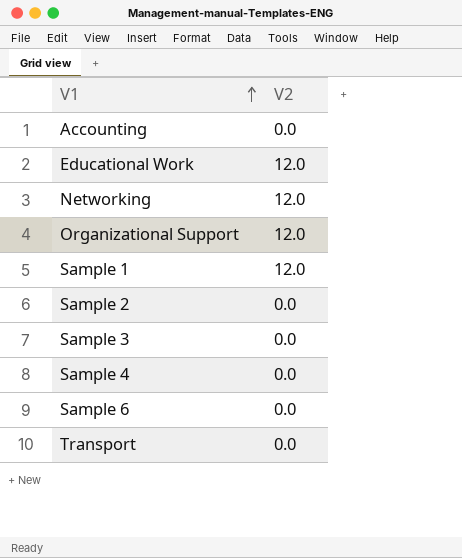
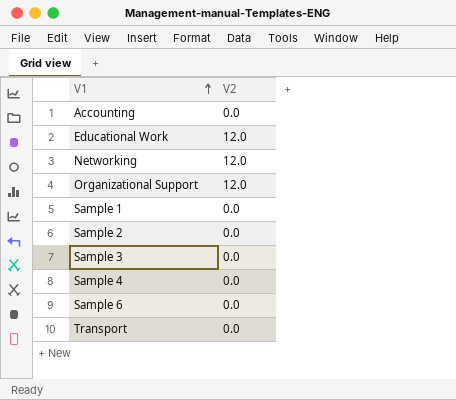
Sample 1 | V2: 12.0 -> 0.0

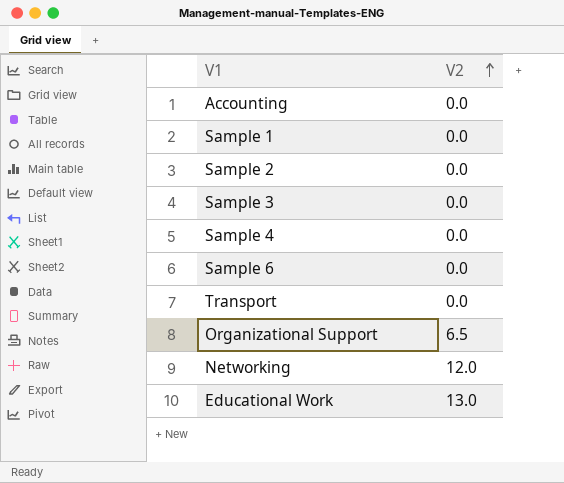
row order: V1 ascending -> V2 ascending
Organizational Support | V2: 12.0 -> 6.5
Educational Work | V2: 12.0 -> 13.0

